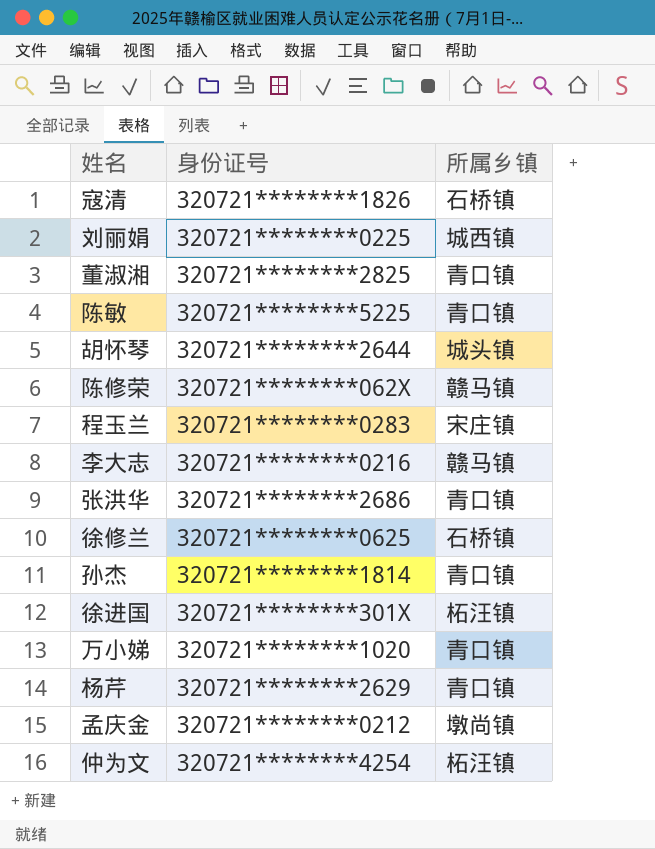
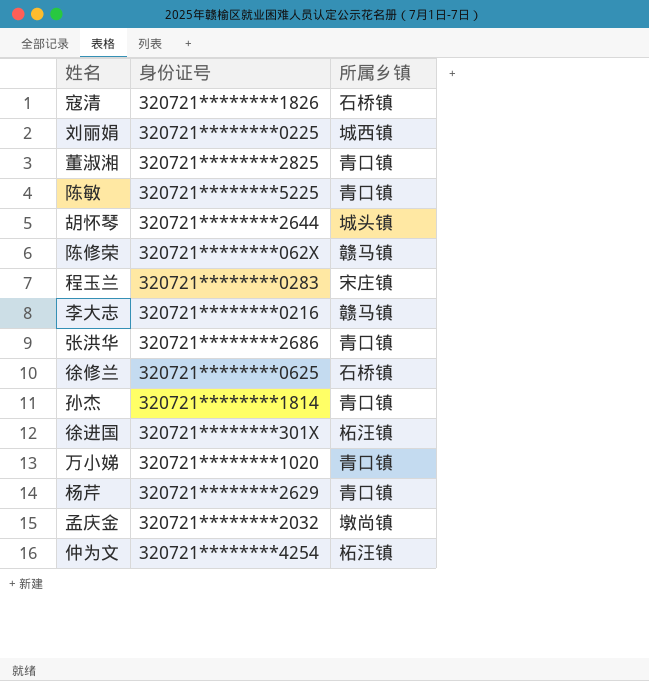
孟庆金 | 身份证号: 320721********0212 -> 320721********2032

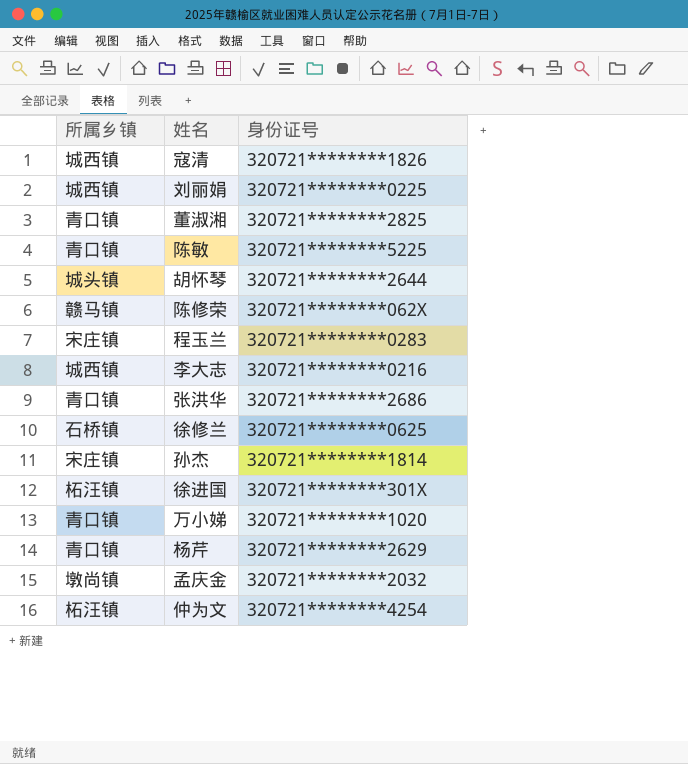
column 所属乡镇 | position: 3 -> 1
寇清 | 所属乡镇: 石桥镇 -> 城西镇
李大志 | 所属乡镇: 赣马镇 -> 城西镇
孙杰 | 所属乡镇: 青口镇 -> 宋庄镇

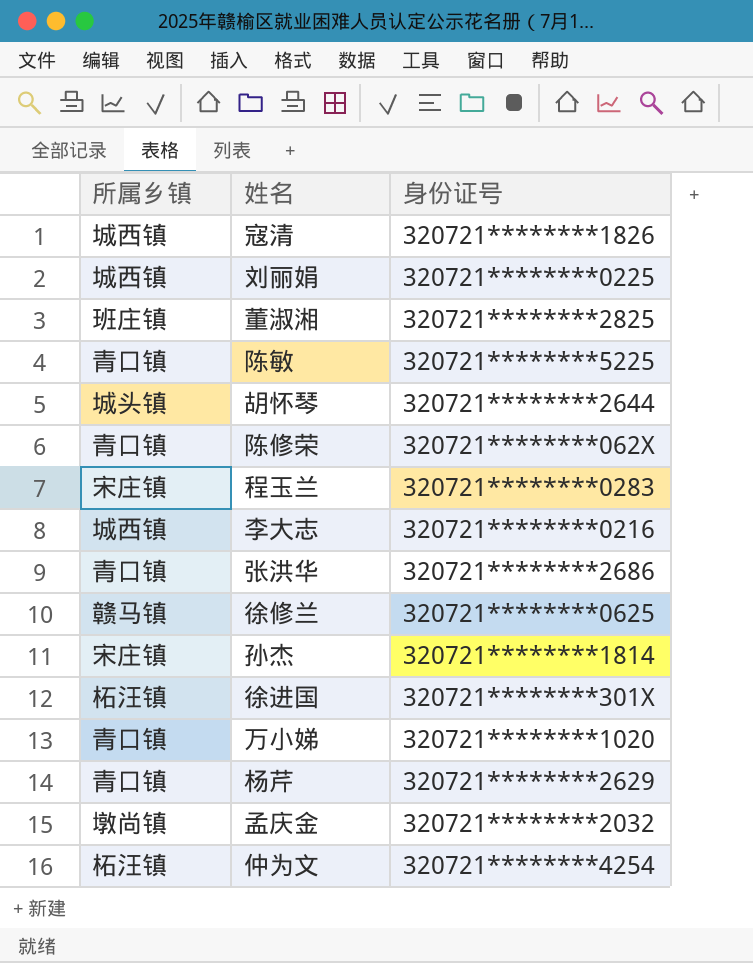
董淑湘 | 所属乡镇: 青口镇 -> 班庄镇
陈修荣 | 所属乡镇: 赣马镇 -> 青口镇
徐修兰 | 所属乡镇: 石桥镇 -> 赣马镇

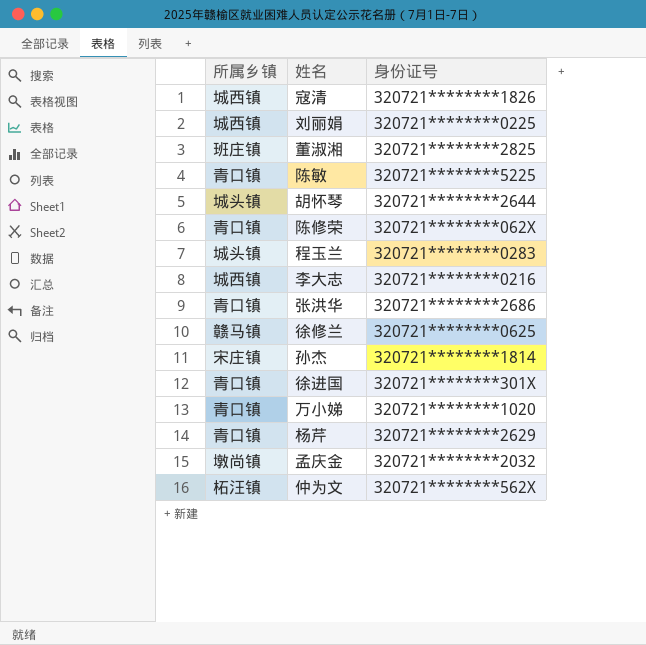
程玉兰 | 所属乡镇: 宋庄镇 -> 城头镇
徐进国 | 所属乡镇: 柘汪镇 -> 青口镇
仲为文 | 身份证号: 320721********4254 -> 320721********562X

